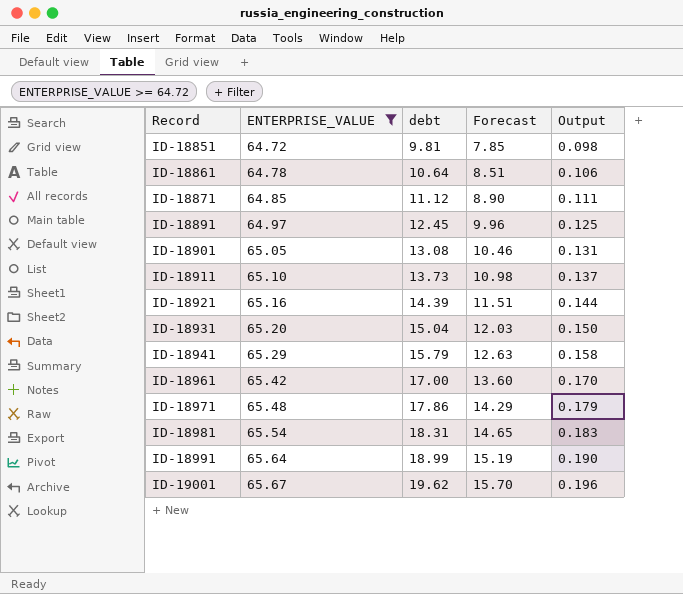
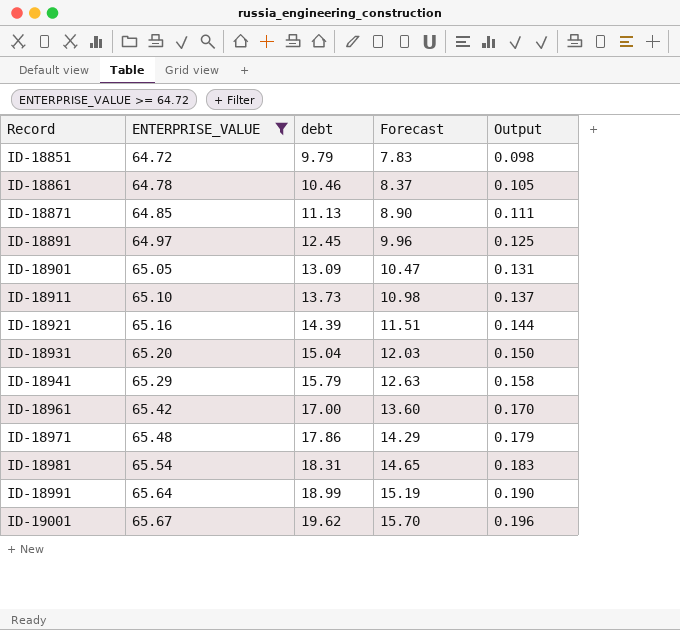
ID-18851 | debt: 9.81 -> 9.79
ID-18851 | Forecast: 7.85 -> 7.83
ID-18861 | debt: 10.64 -> 10.46
ID-18861 | Forecast: 8.51 -> 8.37
ID-18861 | Output: 0.106 -> 0.105
ID-18871 | debt: 11.12 -> 11.13
ID-18901 | debt: 13.08 -> 13.09
ID-18901 | Forecast: 10.46 -> 10.47

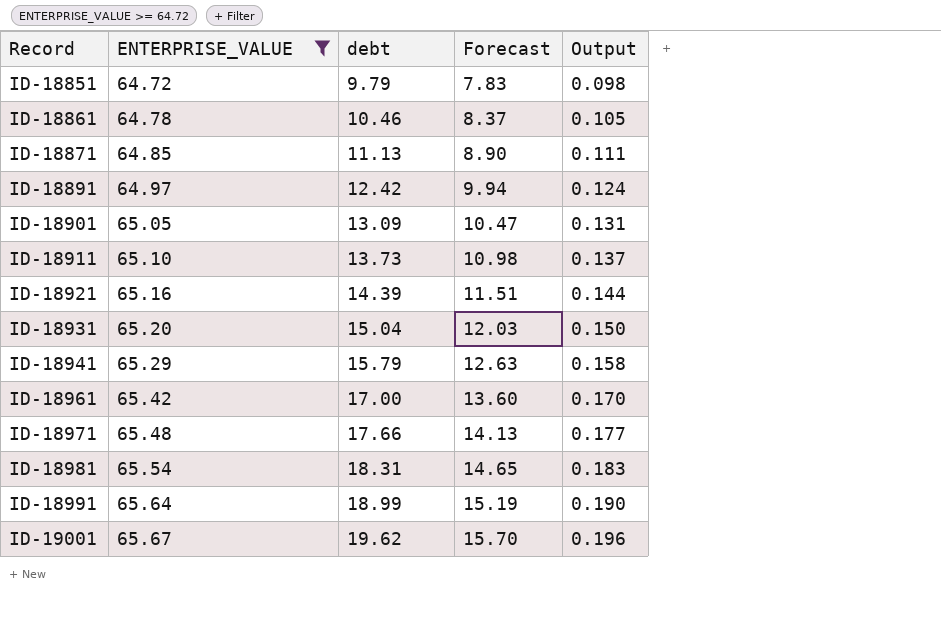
ID-18891 | debt: 12.45 -> 12.42
ID-18891 | Forecast: 9.96 -> 9.94
ID-18891 | Output: 0.125 -> 0.124
ID-18971 | debt: 17.86 -> 17.66
ID-18971 | Forecast: 14.29 -> 14.13
ID-18971 | Output: 0.179 -> 0.177

